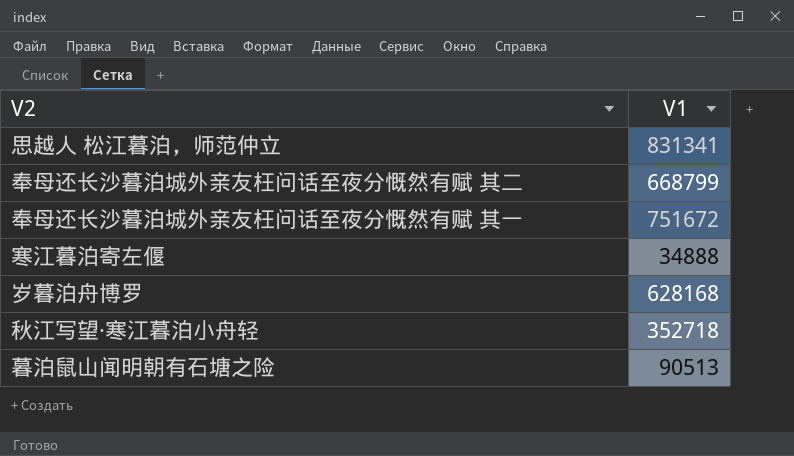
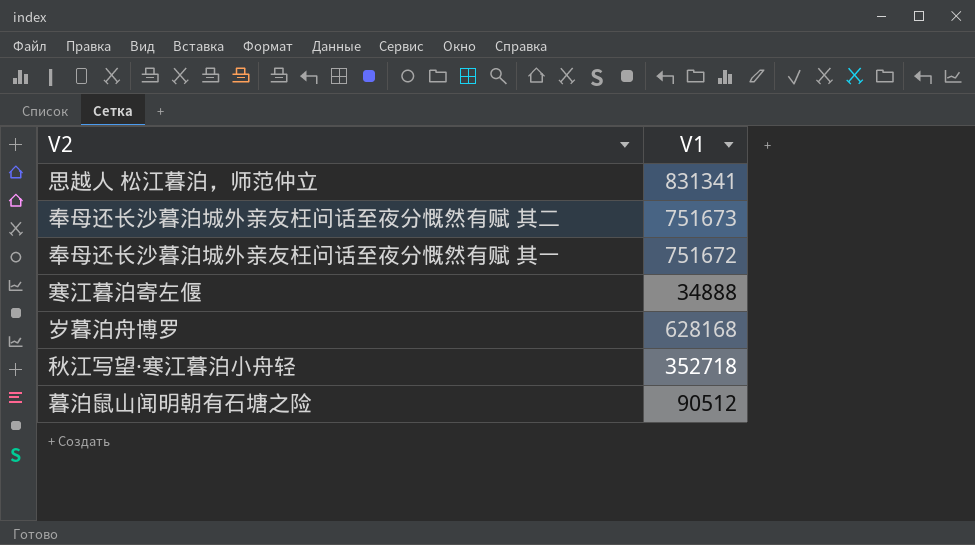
奉母还长沙暮泊城外亲友枉问话至夜分慨然有赋 其二 | V1: 668799 -> 751673
暮泊鼠山闻明朝有石塘之险 | V1: 90513 -> 90512

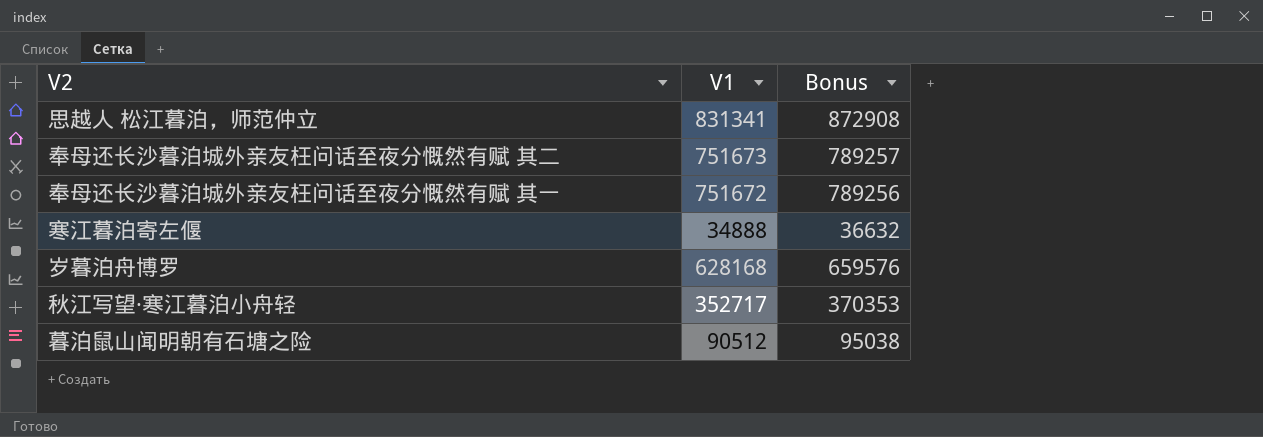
column Bonus | formula: none -> [V1] * 1.05
秋江写望·寒江暮泊小舟轻 | V1: 352718 -> 352717

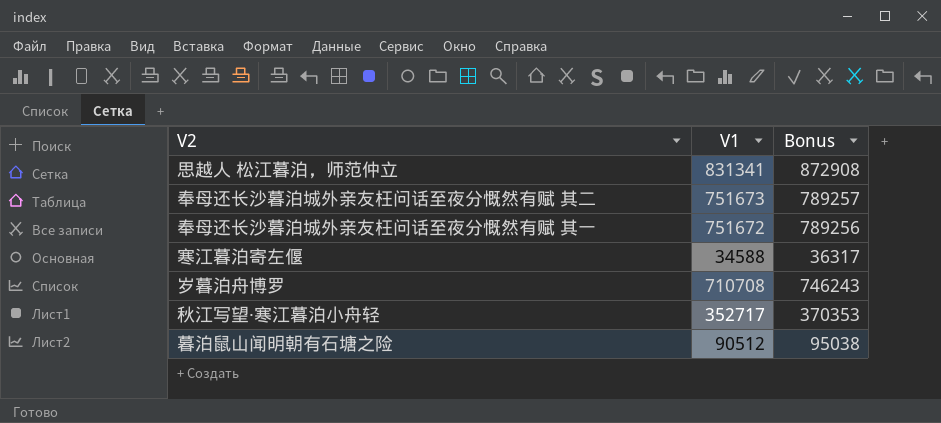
寒江暮泊寄左偃 | V1: 34888 -> 34588
寒江暮泊寄左偃 | Bonus: 36632 -> 36317
岁暮泊舟博罗 | V1: 628168 -> 710708
岁暮泊舟博罗 | Bonus: 659576 -> 746243

